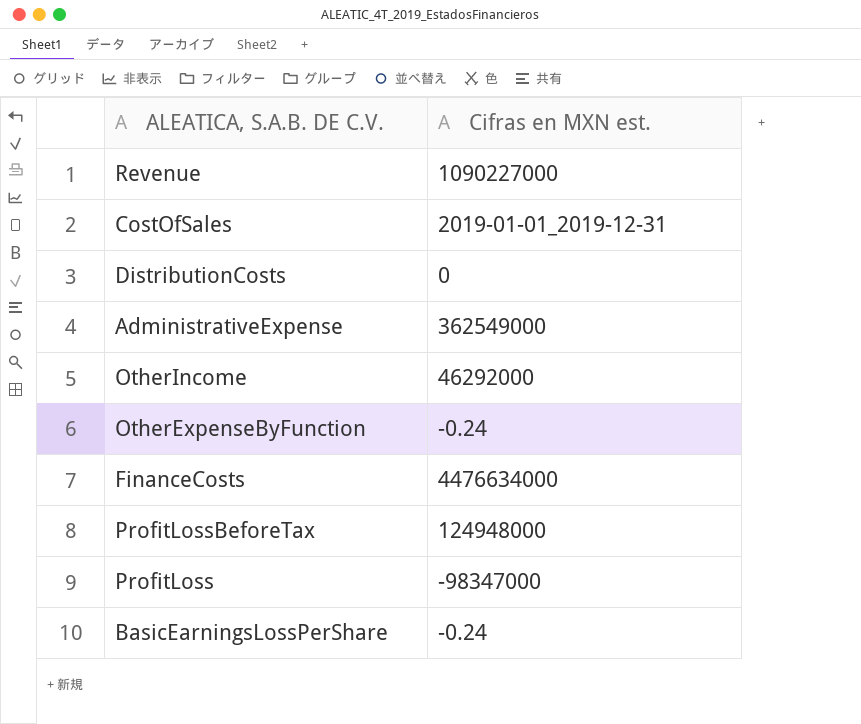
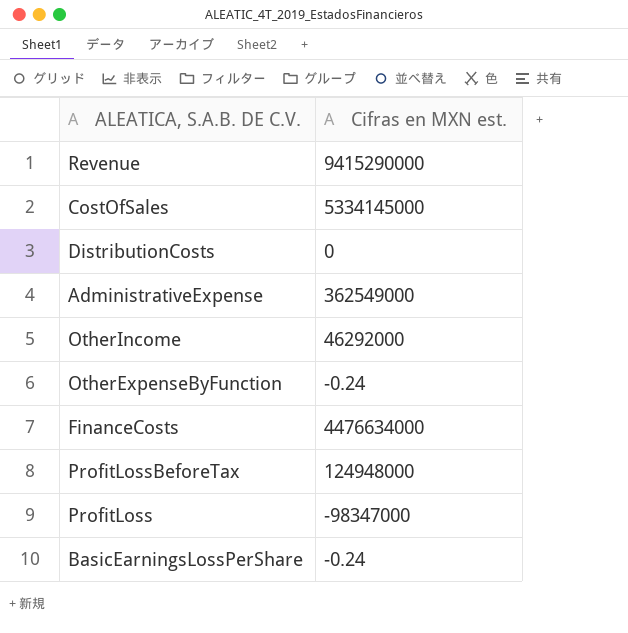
Revenue | Cifras en MXN est.: 1090227000 -> 9415290000
CostOfSales | Cifras en MXN est.: 2019-01-01_2019-12-31 -> 5334145000

